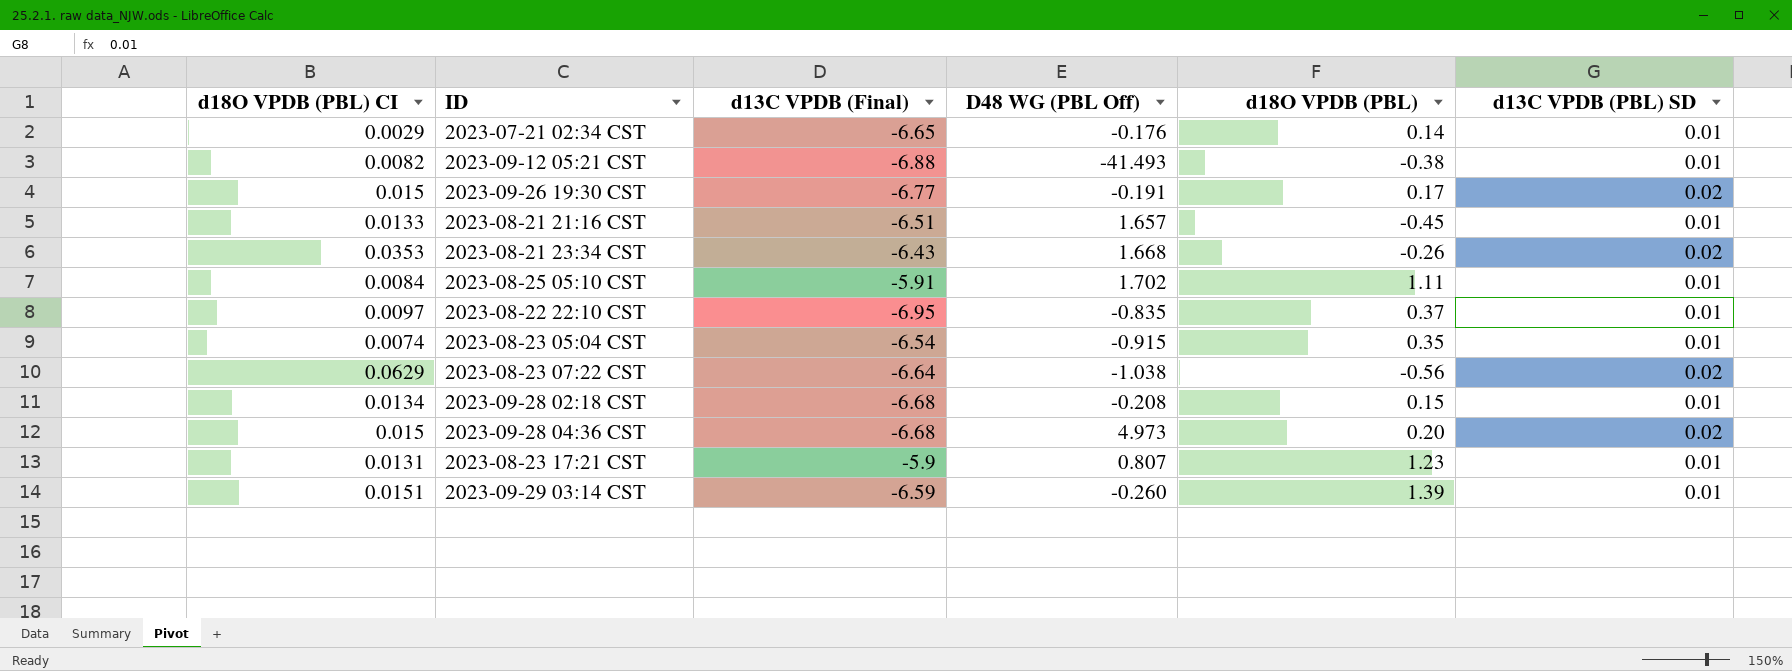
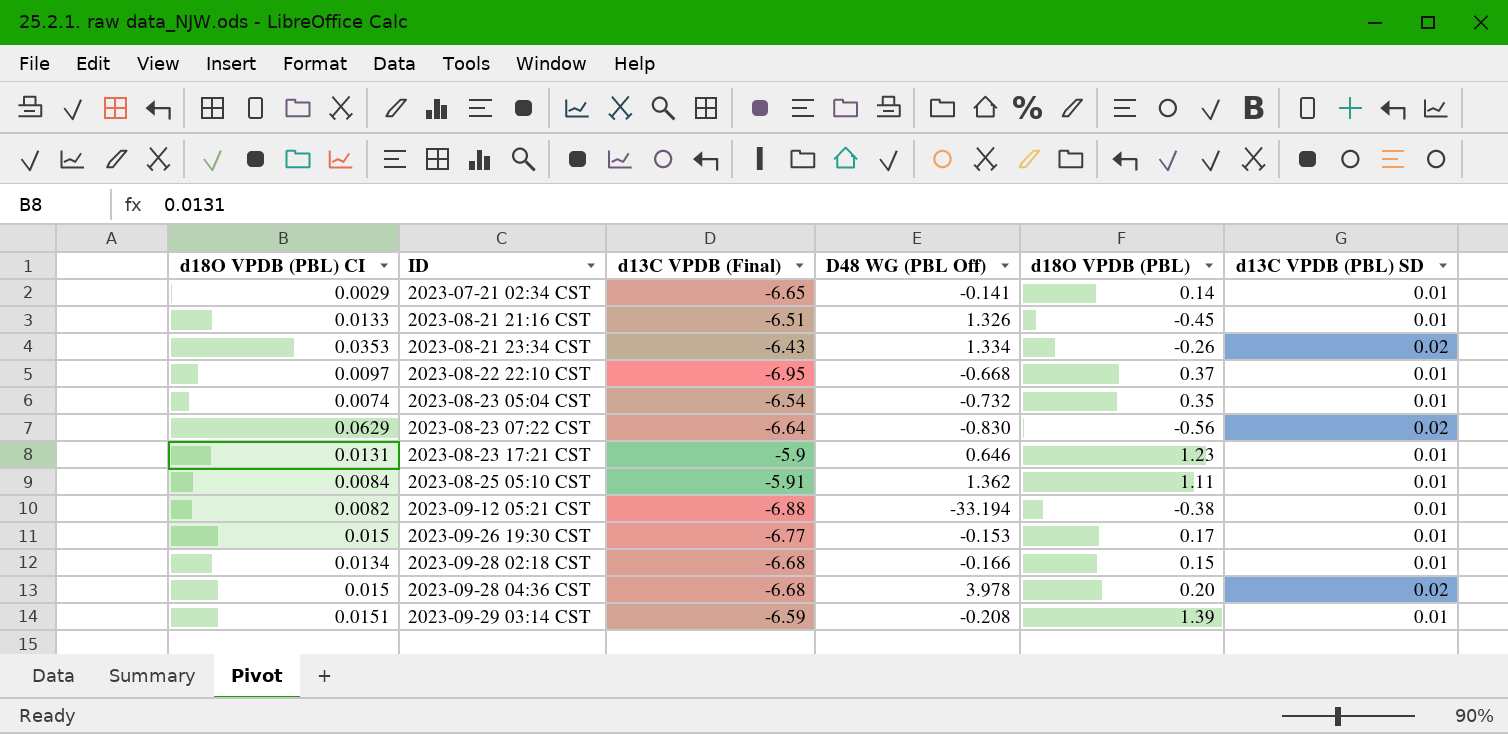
row order: none -> ID ascending
2023-07-21 02:34 CST | D48 WG (PBL Off): -0.176 -> -0.141
2023-08-21 21:16 CST | D48 WG (PBL Off): 1.657 -> 1.326
2023-08-21 23:34 CST | D48 WG (PBL Off): 1.668 -> 1.334
2023-08-22 22:10 CST | D48 WG (PBL Off): -0.835 -> -0.668
2023-08-23 05:04 CST | D48 WG (PBL Off): -0.915 -> -0.732
2023-08-23 07:22 CST | D48 WG (PBL Off): -1.038 -> -0.830
2023-08-23 17:21 CST | D48 WG (PBL Off): 0.807 -> 0.646
2023-08-25 05:10 CST | D48 WG (PBL Off): 1.702 -> 1.362
2023-09-12 05:21 CST | D48 WG (PBL Off): -41.493 -> -33.194
2023-09-26 19:30 CST | D48 WG (PBL Off): -0.191 -> -0.153
2023-09-26 19:30 CST | d13C VPDB (PBL) SD: 0.02 -> 0.01
2023-09-28 02:18 CST | D48 WG (PBL Off): -0.208 -> -0.166
2023-09-28 04:36 CST | D48 WG (PBL Off): 4.973 -> 3.978
2023-09-29 03:14 CST | D48 WG (PBL Off): -0.260 -> -0.208

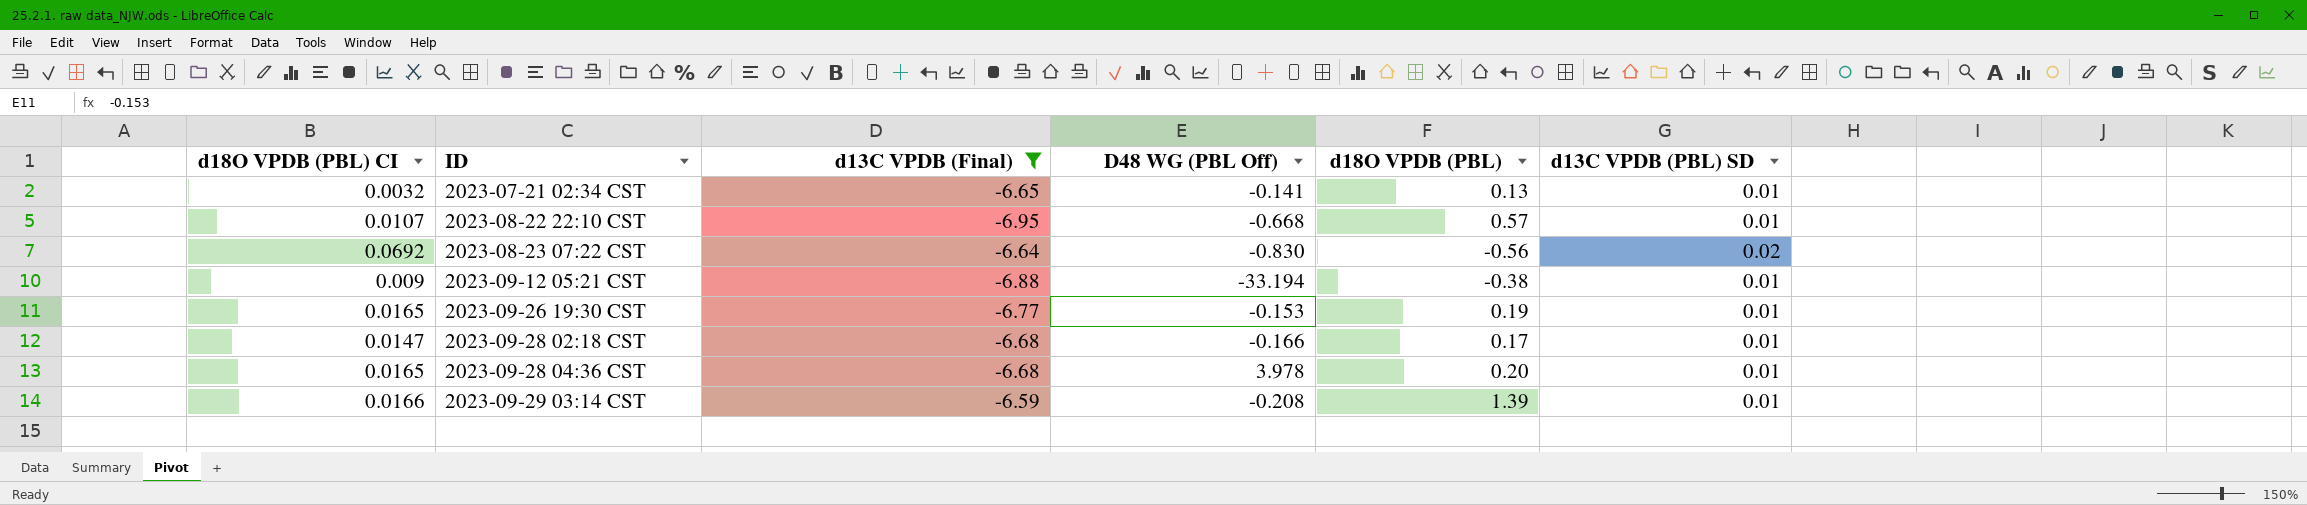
filter: none -> d13C VPDB (Final) <= -6.59
2023-07-21 02:34 CST | d18O VPDB (PBL) CI: 0.0029 -> 0.0032
2023-07-21 02:34 CST | d18O VPDB (PBL): 0.14 -> 0.13
2023-08-22 22:10 CST | d18O VPDB (PBL) CI: 0.0097 -> 0.0107
2023-08-22 22:10 CST | d18O VPDB (PBL): 0.37 -> 0.57
2023-08-23 07:22 CST | d18O VPDB (PBL) CI: 0.0629 -> 0.0692
2023-09-12 05:21 CST | d18O VPDB (PBL) CI: 0.0082 -> 0.009
2023-09-26 19:30 CST | d18O VPDB (PBL) CI: 0.015 -> 0.0165
2023-09-26 19:30 CST | d18O VPDB (PBL): 0.17 -> 0.19
2023-09-28 02:18 CST | d18O VPDB (PBL) CI: 0.0134 -> 0.0147
2023-09-28 02:18 CST | d18O VPDB (PBL): 0.15 -> 0.17
2023-09-28 04:36 CST | d18O VPDB (PBL) CI: 0.015 -> 0.0165
2023-09-28 04:36 CST | d13C VPDB (PBL) SD: 0.02 -> 0.01
2023-09-29 03:14 CST | d18O VPDB (PBL) CI: 0.0151 -> 0.0166

